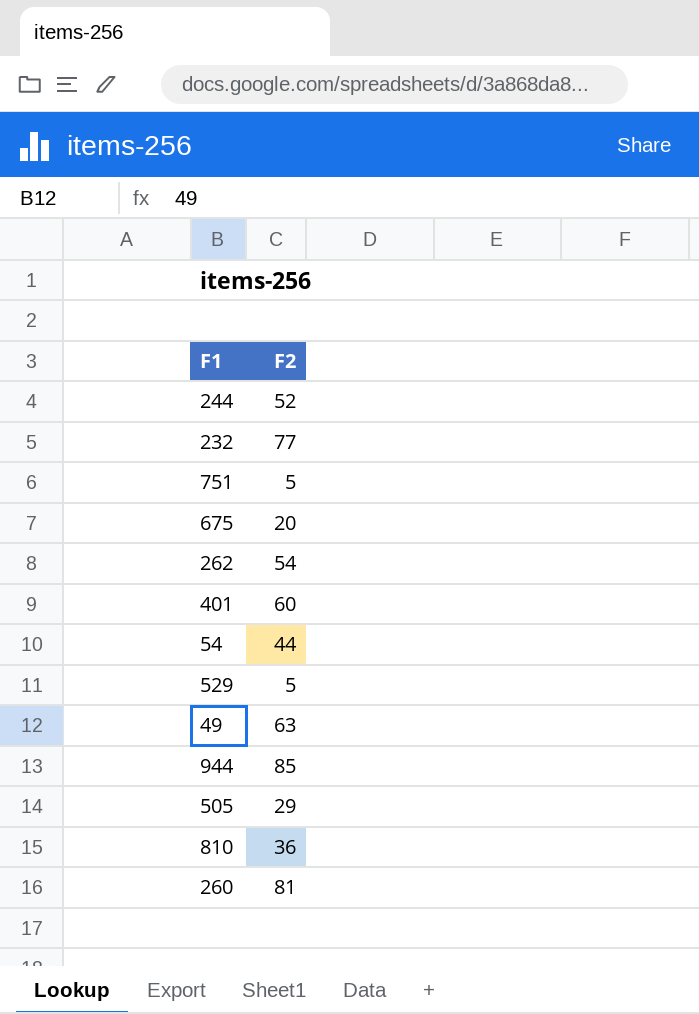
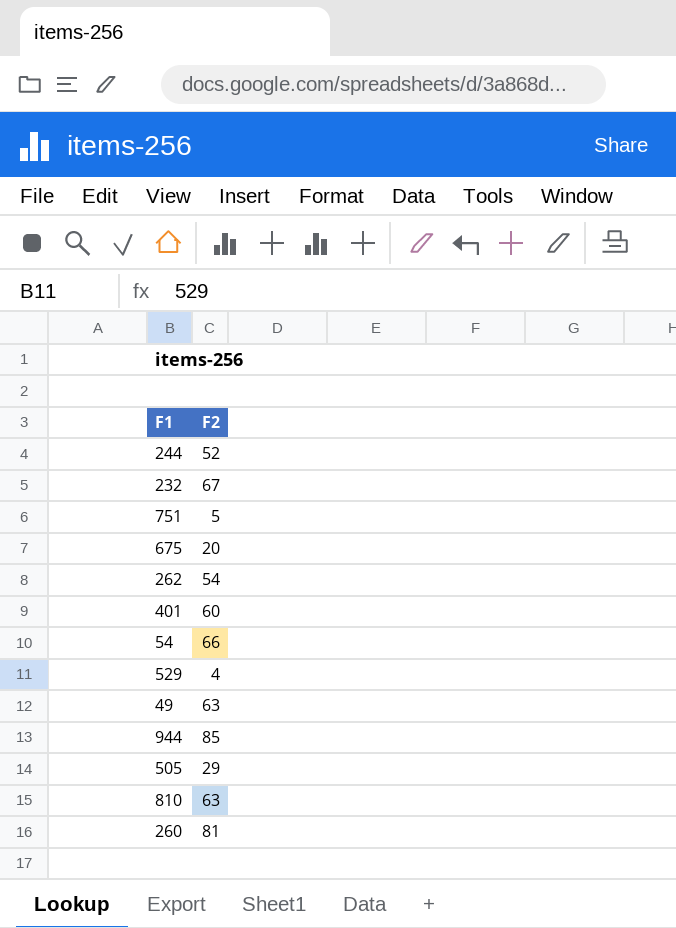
232 | F2: 77 -> 67
54 | F2: 44 -> 66
529 | F2: 5 -> 4
810 | F2: 36 -> 63

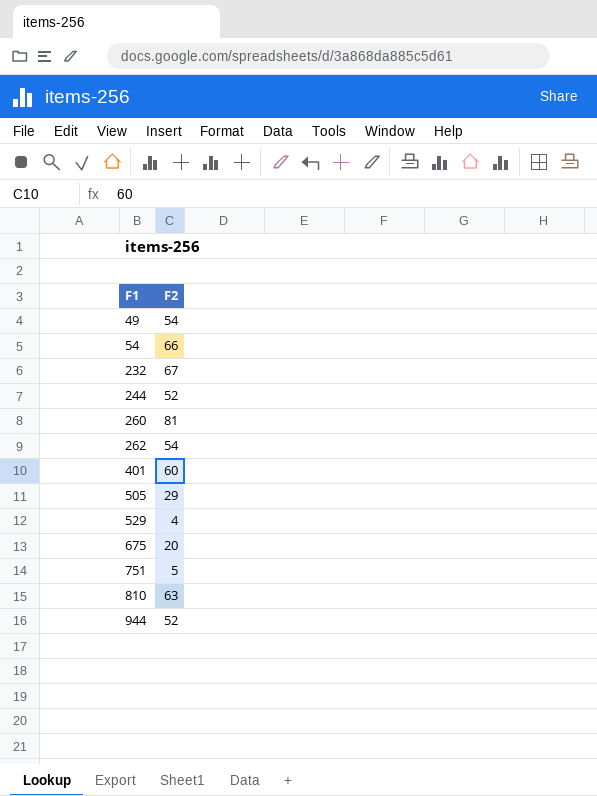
row order: none -> F1 ascending
49 | F2: 63 -> 54
944 | F2: 85 -> 52

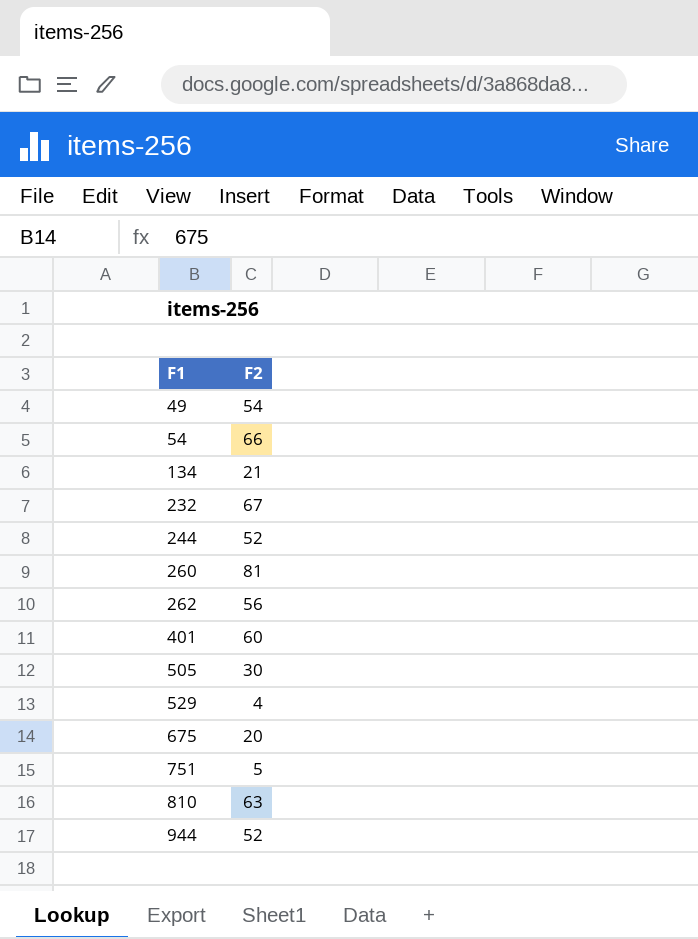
row 134: none -> 21
262 | F2: 54 -> 56
505 | F2: 29 -> 30

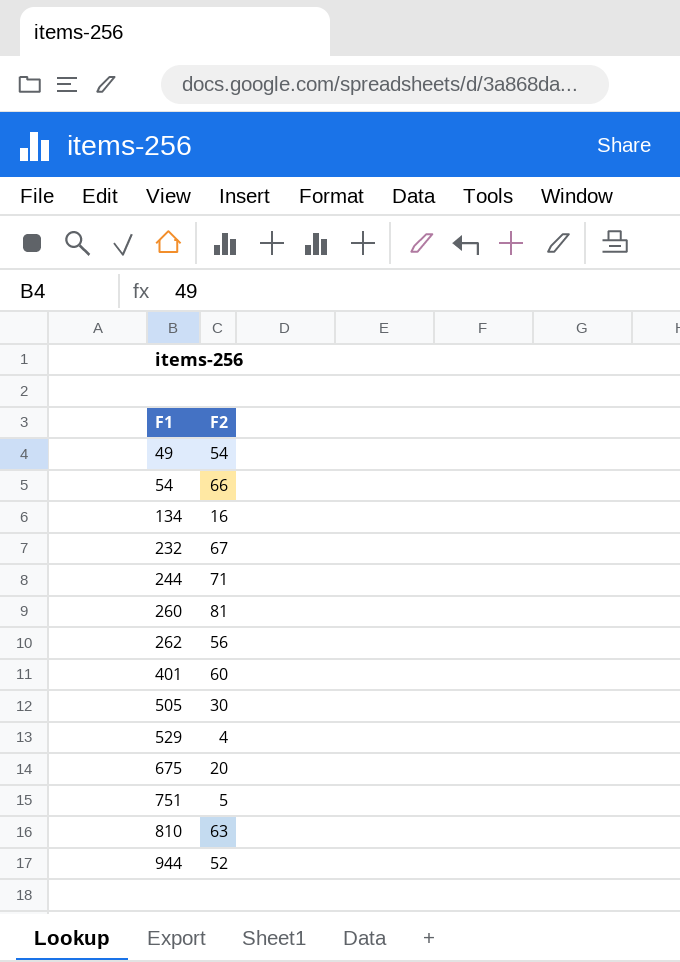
134 | F2: 21 -> 16
244 | F2: 52 -> 71

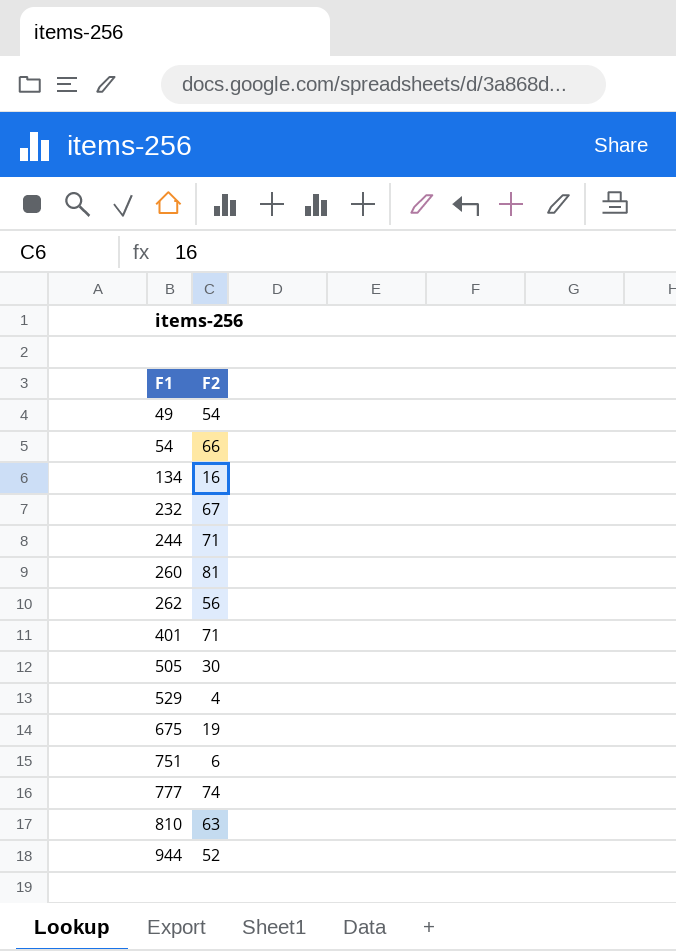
401 | F2: 60 -> 71
675 | F2: 20 -> 19
751 | F2: 5 -> 6
row 777: none -> 74

